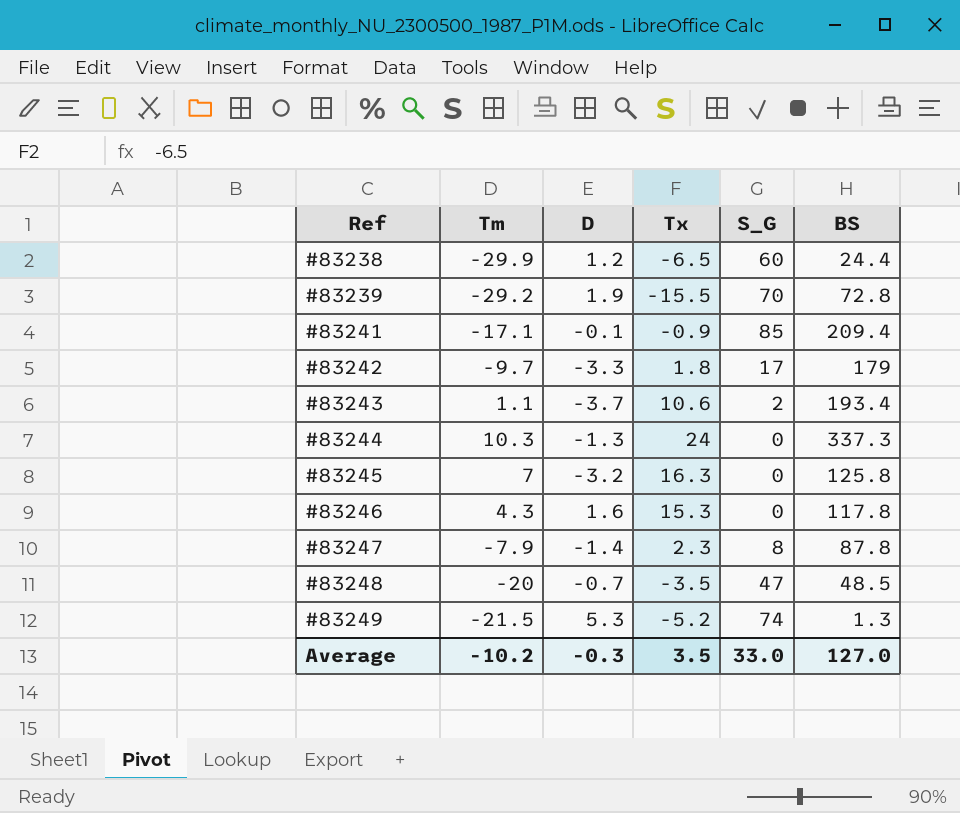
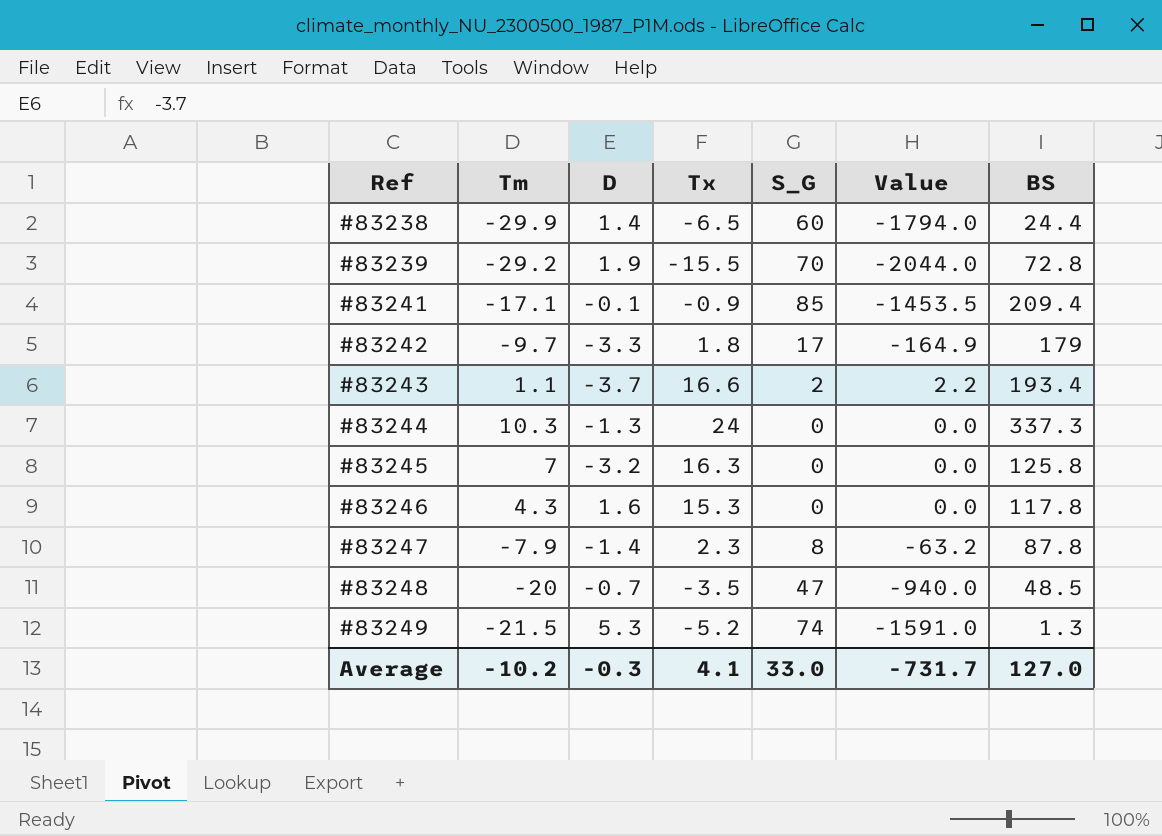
column Value | formula: none -> [Tm] * [S_G]
#83238 | D: 1.2 -> 1.4
#83243 | Tx: 10.6 -> 16.6
Average | Tx: 3.5 -> 4.1

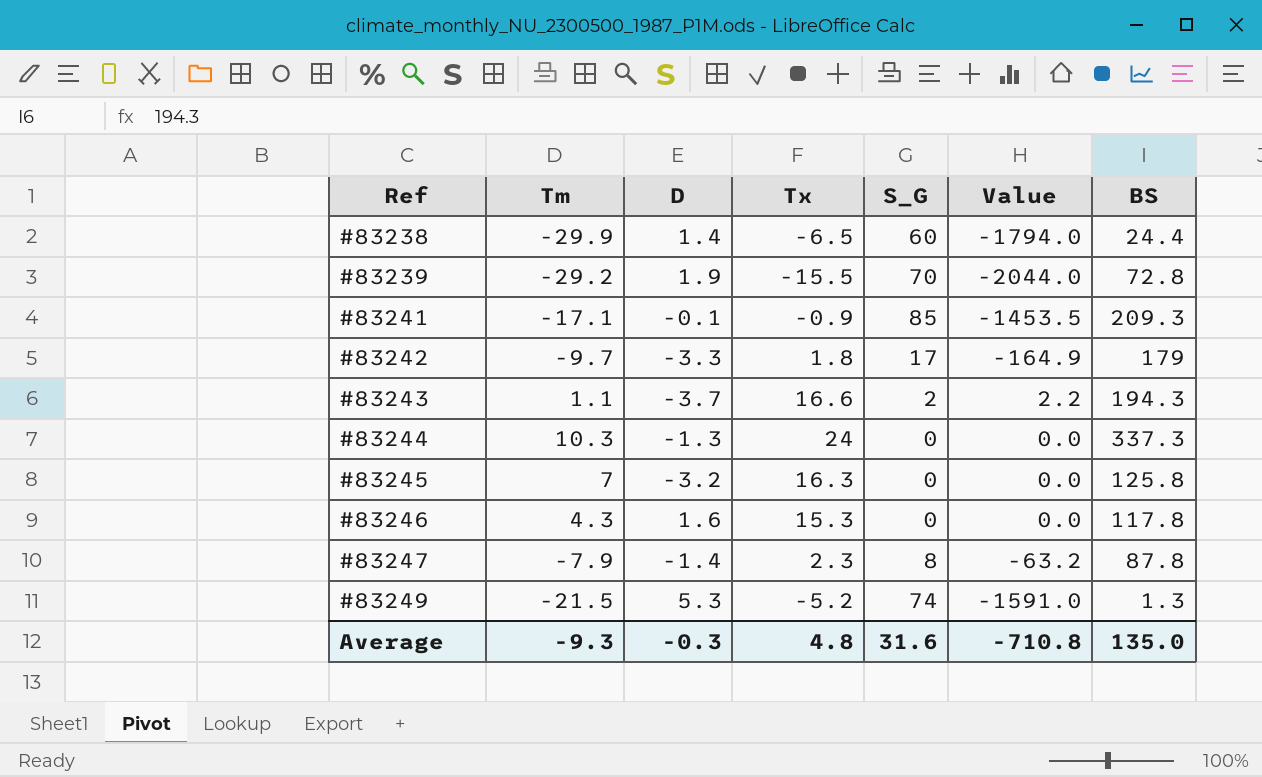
row #83248: -20 | -0.7 | -3.5 | 47 | -940.0 | 48.5 -> none
#83241 | BS: 209.4 -> 209.3
#83243 | BS: 193.4 -> 194.3
Average | Tm: -10.2 -> -9.3
Average | Tx: 4.1 -> 4.8
Average | S_G: 33.0 -> 31.6
Average | Value: -731.7 -> -710.8
Average | BS: 127.0 -> 135.0

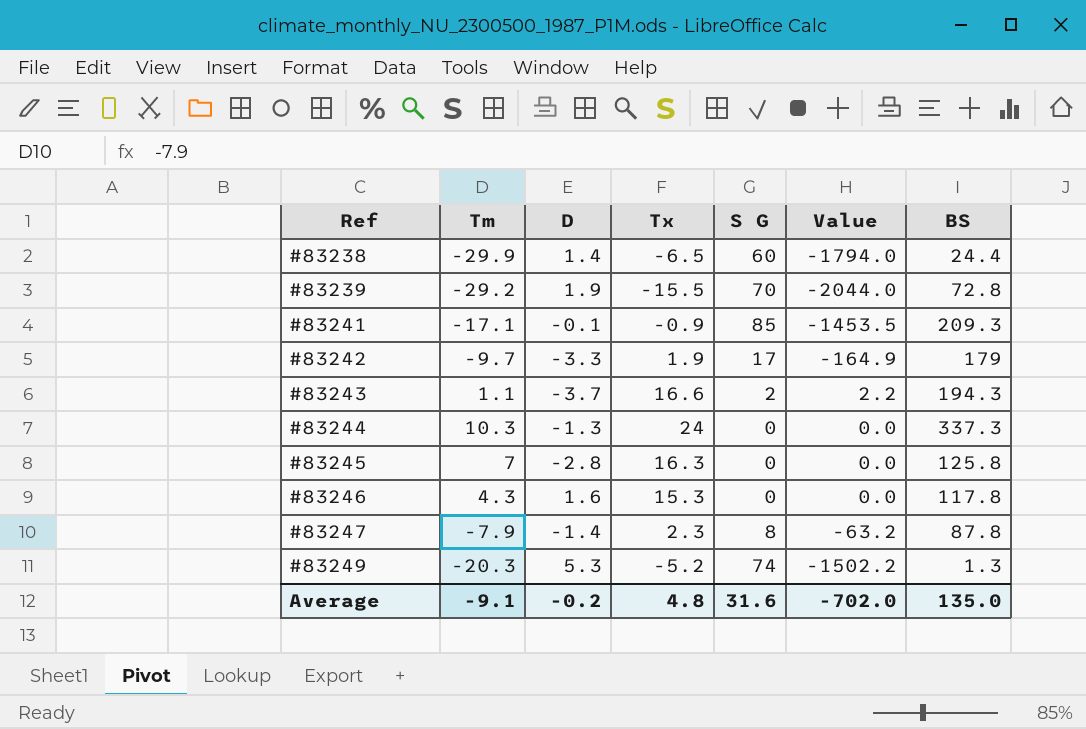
column name: S_G -> S G
#83242 | Tx: 1.8 -> 1.9
#83245 | D: -3.2 -> -2.8
#83249 | Tm: -21.5 -> -20.3
#83249 | Value: -1591.0 -> -1502.2
Average | Tm: -9.3 -> -9.1
Average | D: -0.3 -> -0.2
Average | Value: -710.8 -> -702.0

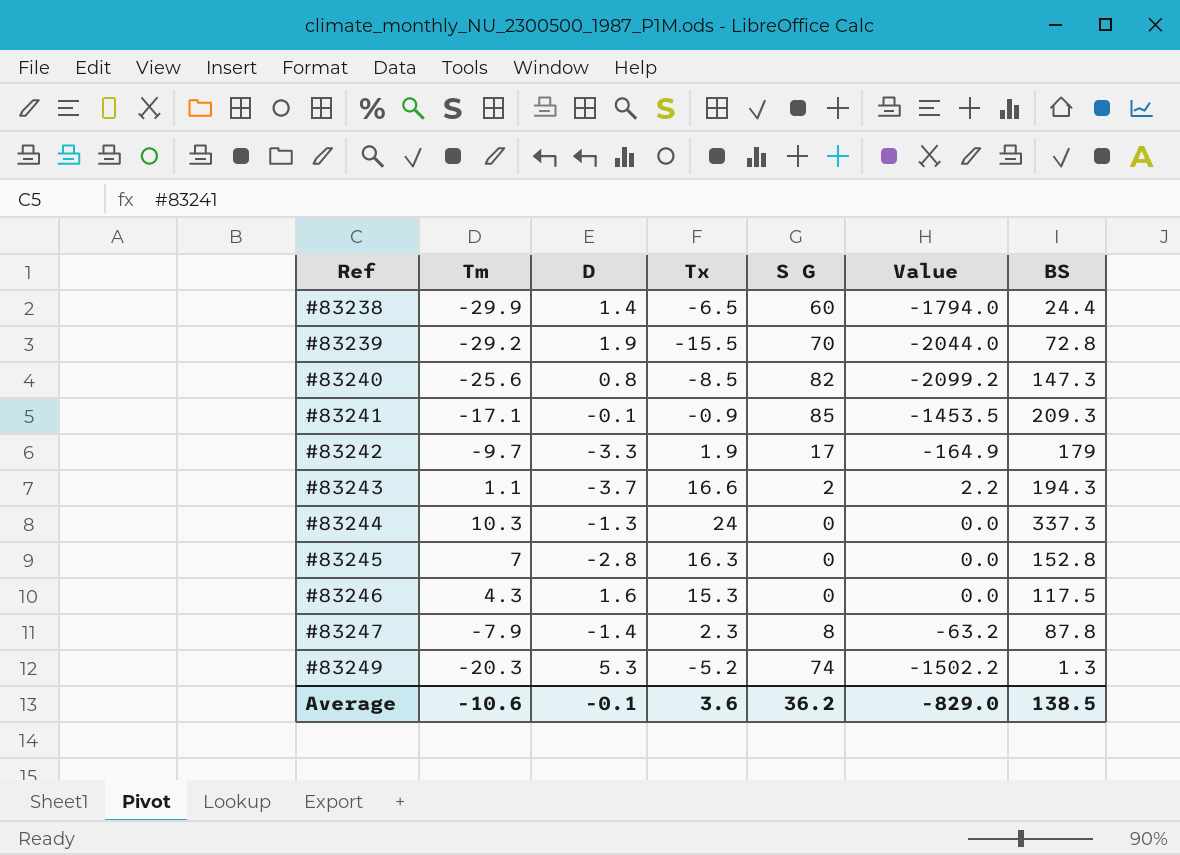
row #83240: none -> -25.6 | 0.8 | -8.5 | 82 | -2099.2 | 147.3
#83245 | BS: 125.8 -> 152.8
#83246 | BS: 117.8 -> 117.5
Average | Tm: -9.1 -> -10.6
Average | D: -0.2 -> -0.1
Average | Tx: 4.8 -> 3.6
Average | S G: 31.6 -> 36.2
Average | Value: -702.0 -> -829.0
Average | BS: 135.0 -> 138.5

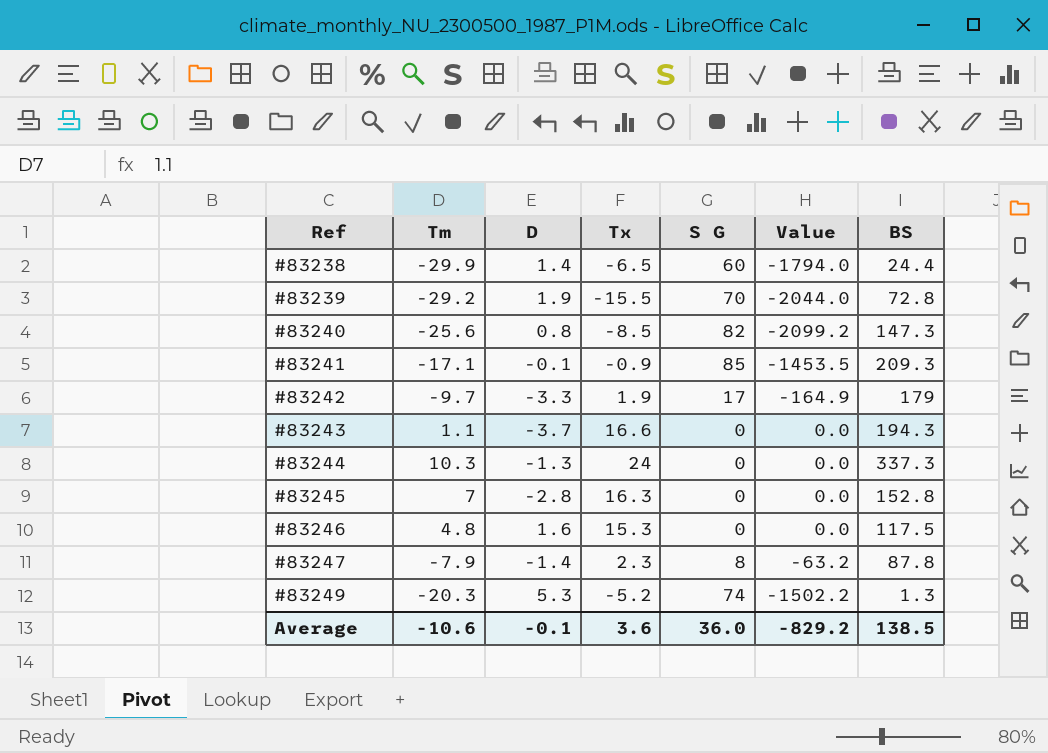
#83243 | S G: 2 -> 0
#83243 | Value: 2.2 -> 0.0
#83246 | Tm: 4.3 -> 4.8
Average | S G: 36.2 -> 36.0
Average | Value: -829.0 -> -829.2

